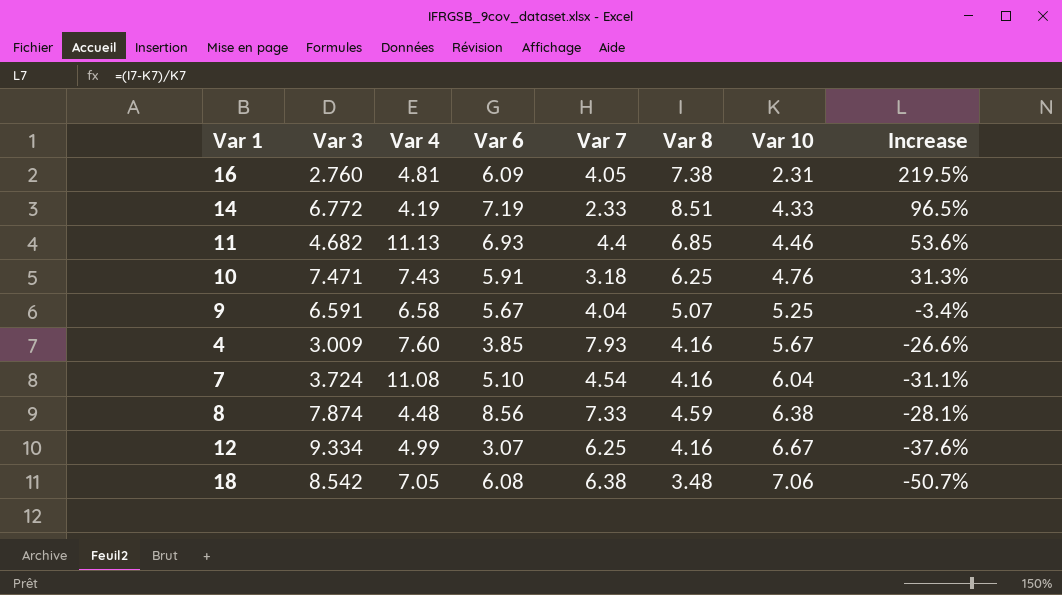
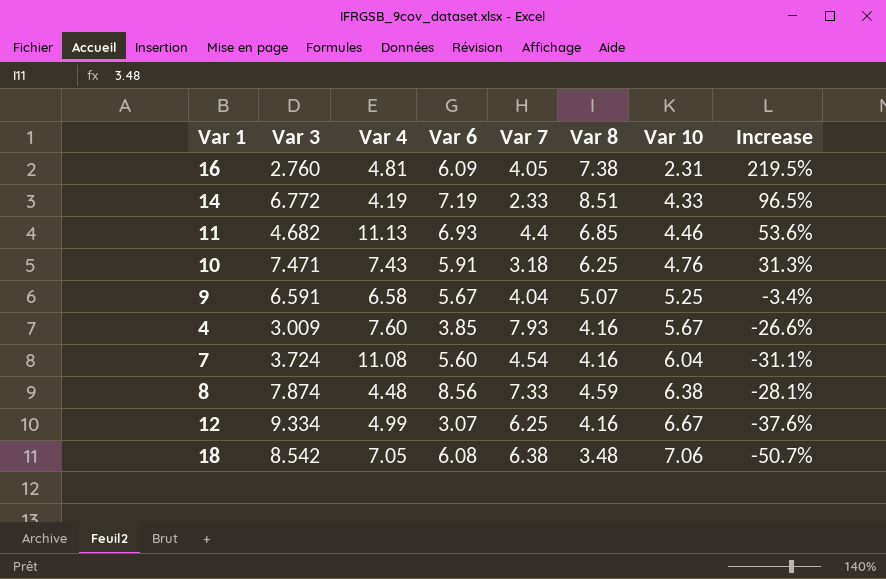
7 | Var 6: 5.10 -> 5.60

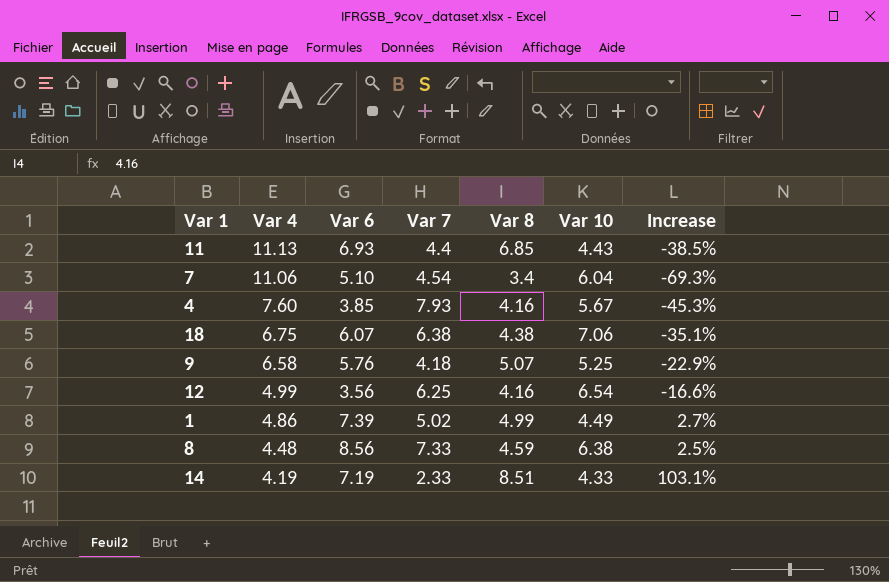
row order: Var 10 ascending -> Var 4 descending
column Var 3 | position: 2 -> none
column Increase | formula: ([Var 8] - [Var 10]) / [Var 10] -> ([Var 8] - [Var 4]) / [Var 4]
row 16: 2.760 | 4.81 | 6.09 | 4.05 | 7.38 | 2.31 | 219.5% -> none
row 10: 7.471 | 7.43 | 5.91 | 3.18 | 6.25 | 4.76 | 31.3% -> none
11 | Var 10: 4.46 -> 4.43
7 | Var 4: 11.08 -> 11.06
7 | Var 6: 5.60 -> 5.10
7 | Var 8: 4.16 -> 3.4
18 | Var 4: 7.05 -> 6.75
18 | Var 6: 6.08 -> 6.07
18 | Var 8: 3.48 -> 4.38
9 | Var 6: 5.67 -> 5.76
9 | Var 7: 4.04 -> 4.18
12 | Var 6: 3.07 -> 3.56
12 | Var 10: 6.67 -> 6.54
row 1: none -> 4.86 | 7.39 | 5.02 | 4.99 | 4.49 | 2.7%

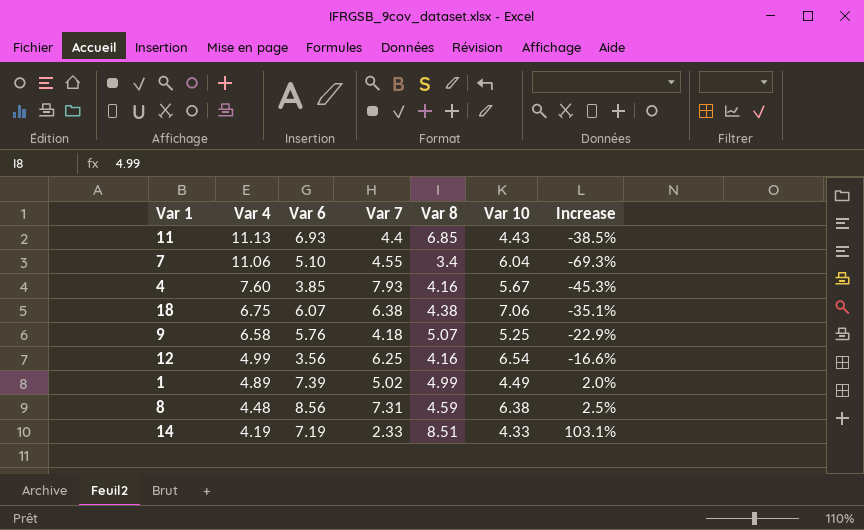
7 | Var 7: 4.54 -> 4.55
1 | Var 4: 4.86 -> 4.89
1 | Increase: 2.7% -> 2.0%
8 | Var 7: 7.33 -> 7.31

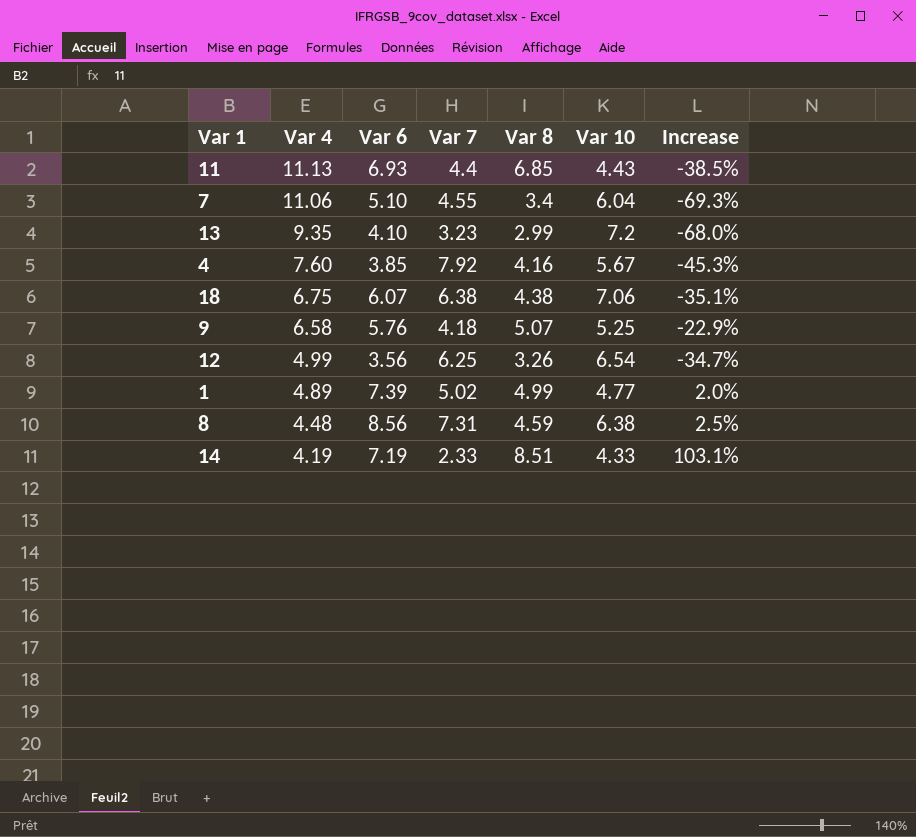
row 13: none -> 9.35 | 4.10 | 3.23 | 2.99 | 7.2 | -68.0%
4 | Var 7: 7.93 -> 7.92
12 | Var 8: 4.16 -> 3.26
12 | Increase: -16.6% -> -34.7%
1 | Var 10: 4.49 -> 4.77

